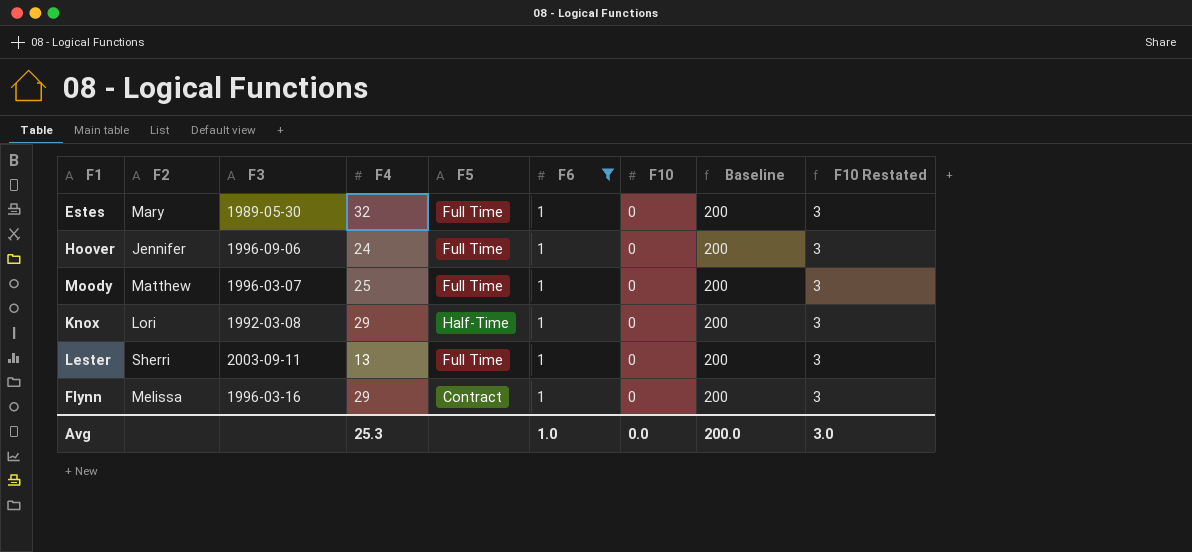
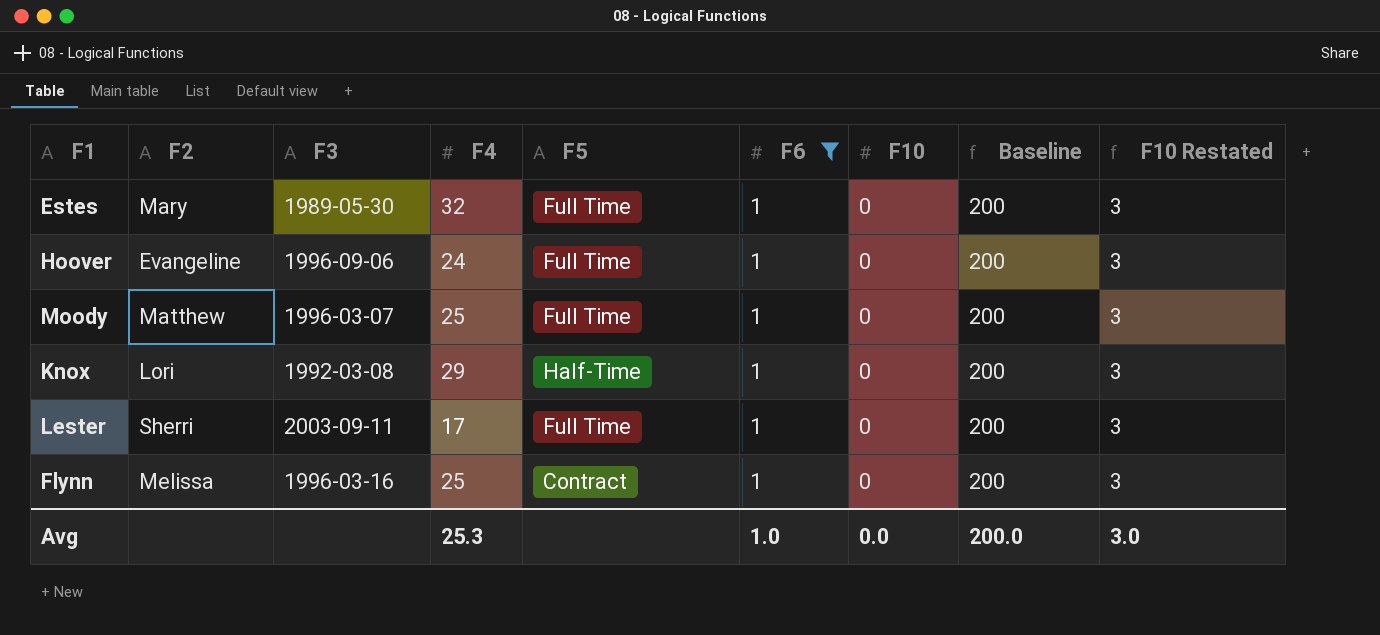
Hoover | F2: Jennifer -> Evangeline
Lester | F4: 13 -> 17
Flynn | F4: 29 -> 25

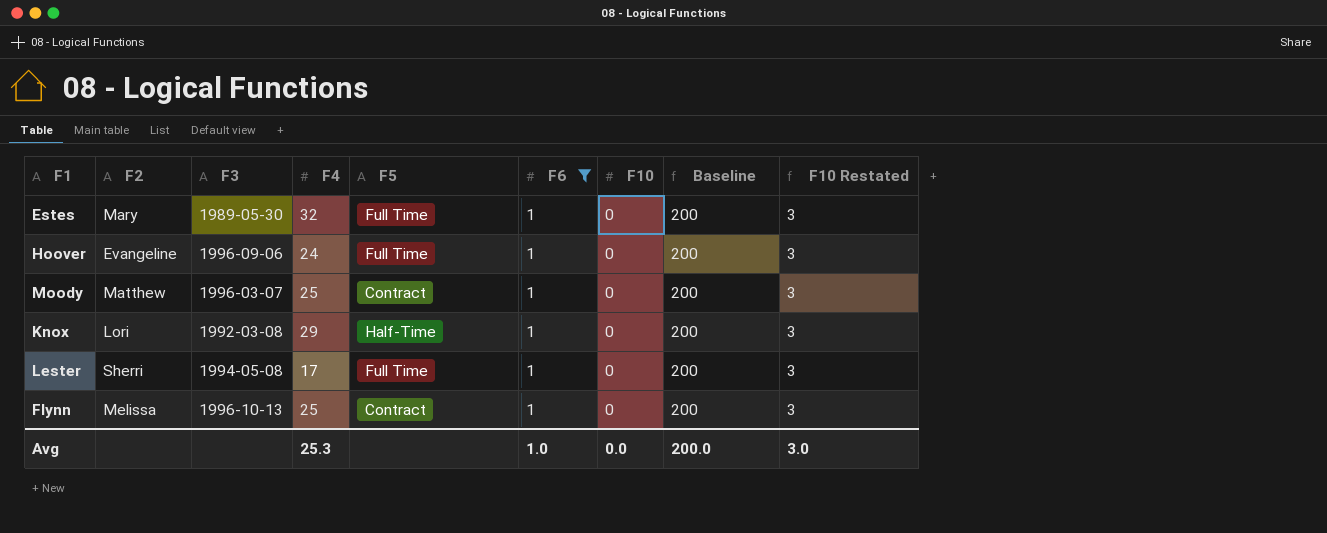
Moody | F5: Full Time -> Contract
Lester | F3: 2003-09-11 -> 1994-05-08
Flynn | F3: 1996-03-16 -> 1996-10-13

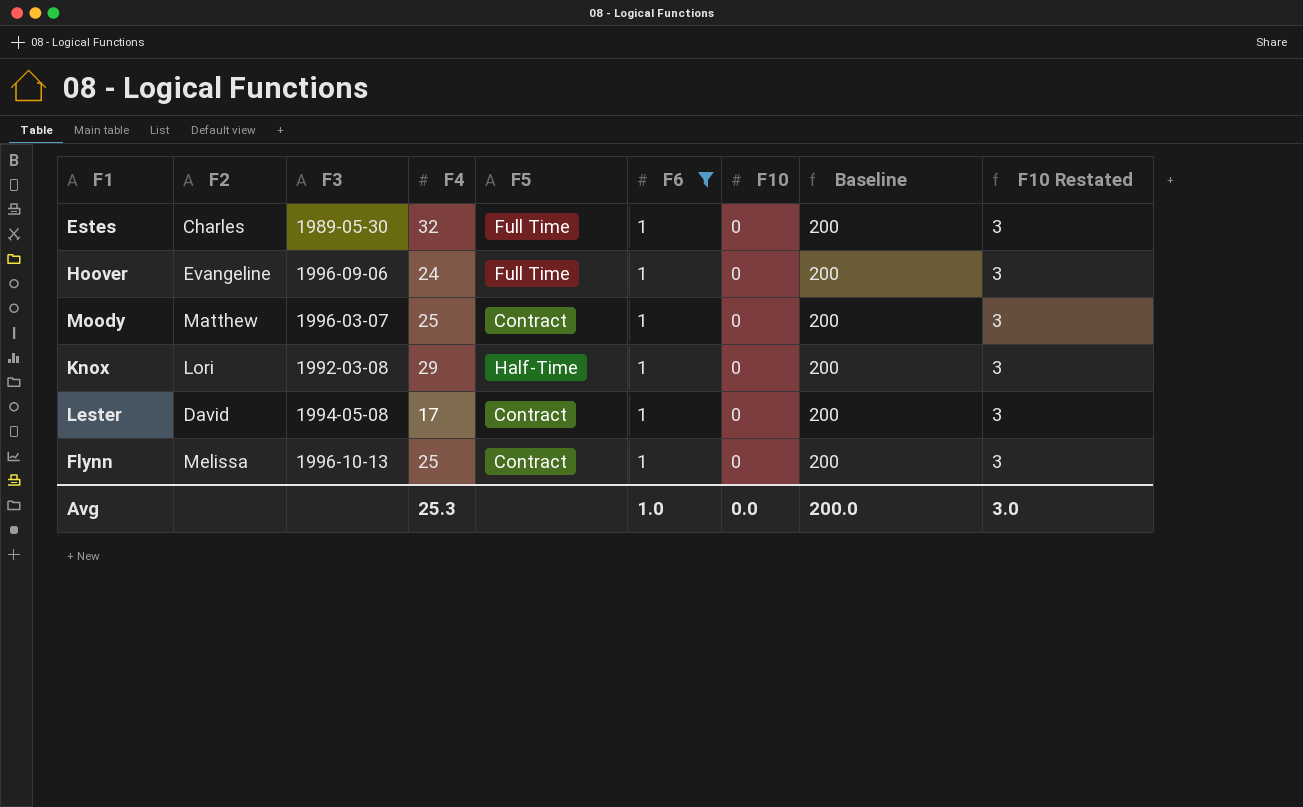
Estes | F2: Mary -> Charles
Lester | F2: Sherri -> David
Lester | F5: Full Time -> Contract

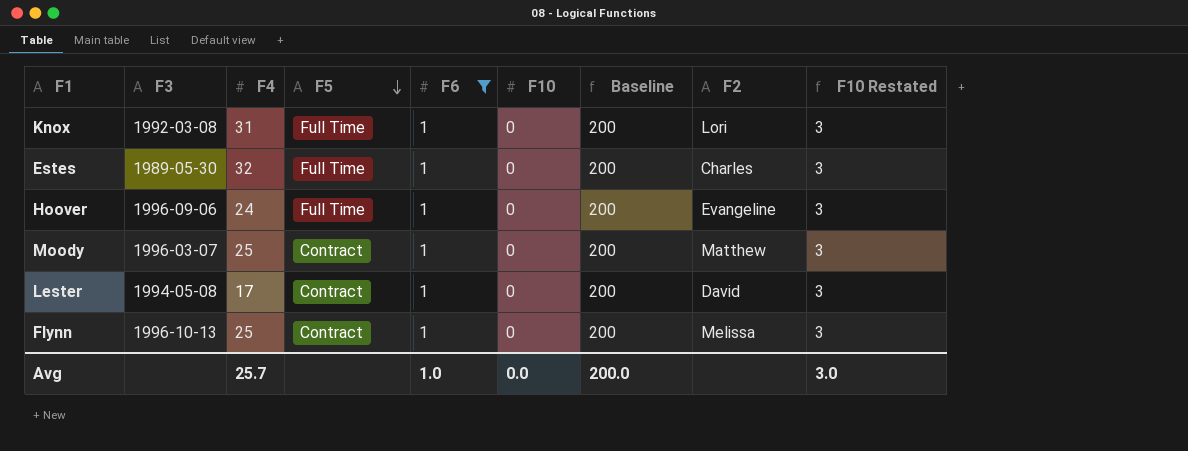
row order: none -> F5 descending
column F2 | position: 2 -> 8
Knox | F4: 29 -> 31
Knox | F5: Half-Time -> Full Time
Avg | F4: 25.3 -> 25.7

